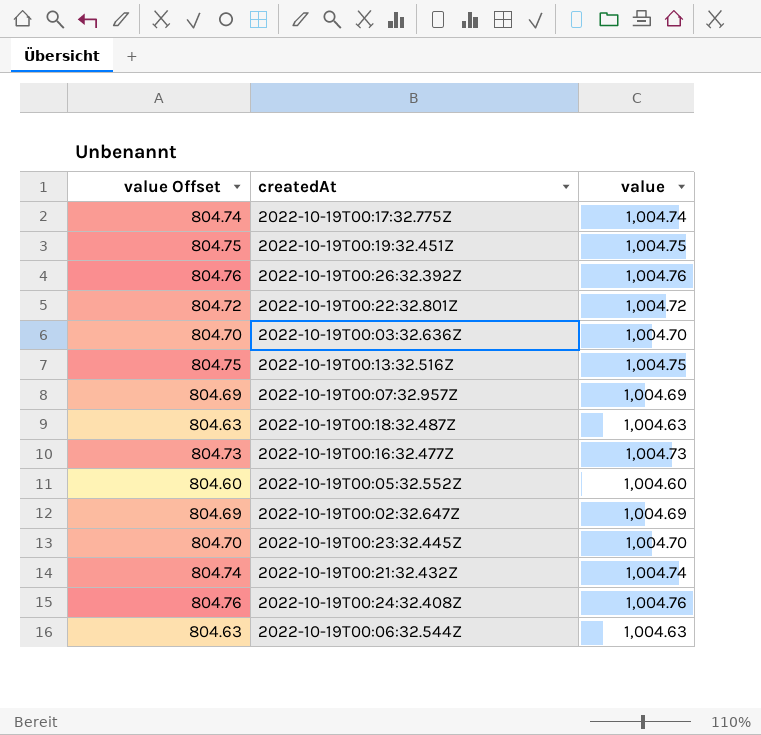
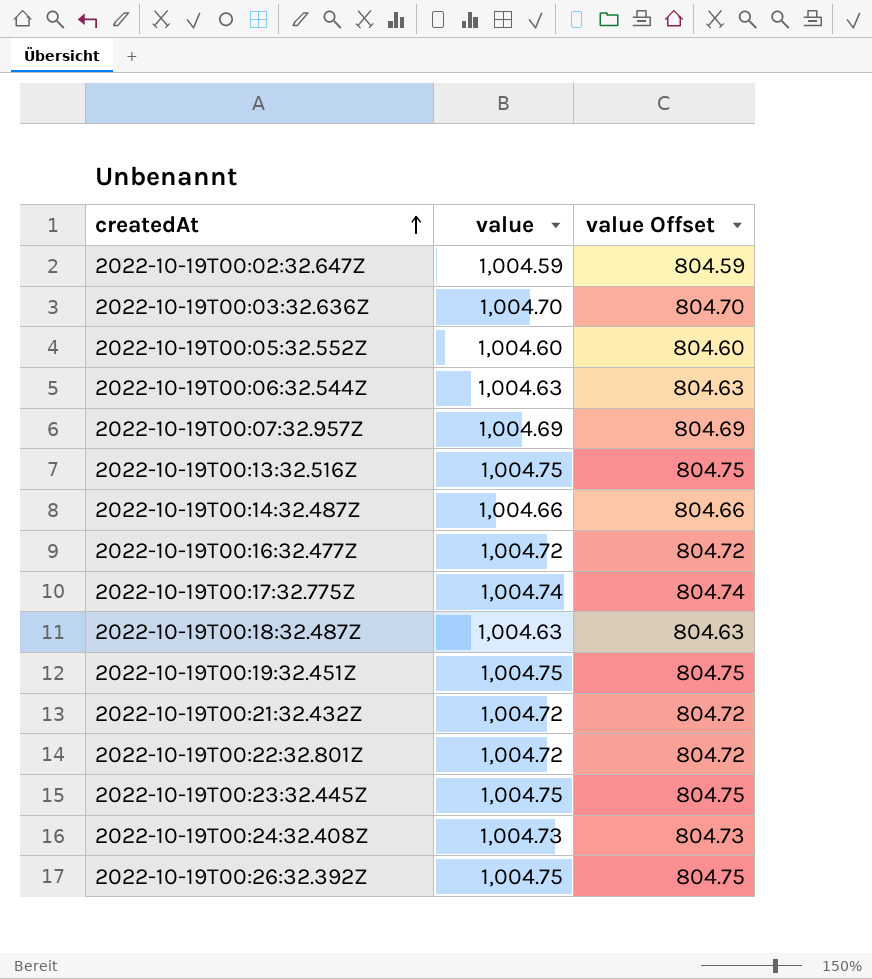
row order: none -> createdAt ascending
column value Offset | position: 1 -> 3
2022-10-19T00:02:32.647Z | value: 1,004.69 -> 1,004.59
2022-10-19T00:02:32.647Z | value Offset: 804.69 -> 804.59
row 2022-10-19T00:14:32.487Z: none -> 1,004.66 | 804.66
2022-10-19T00:16:32.477Z | value: 1,004.73 -> 1,004.72
2022-10-19T00:16:32.477Z | value Offset: 804.73 -> 804.72
2022-10-19T00:21:32.432Z | value: 1,004.74 -> 1,004.72
2022-10-19T00:21:32.432Z | value Offset: 804.74 -> 804.72
2022-10-19T00:23:32.445Z | value: 1,004.70 -> 1,004.75
2022-10-19T00:23:32.445Z | value Offset: 804.70 -> 804.75
2022-10-19T00:24:32.408Z | value: 1,004.76 -> 1,004.73
2022-10-19T00:24:32.408Z | value Offset: 804.76 -> 804.73
2022-10-19T00:26:32.392Z | value: 1,004.76 -> 1,004.75
2022-10-19T00:26:32.392Z | value Offset: 804.76 -> 804.75

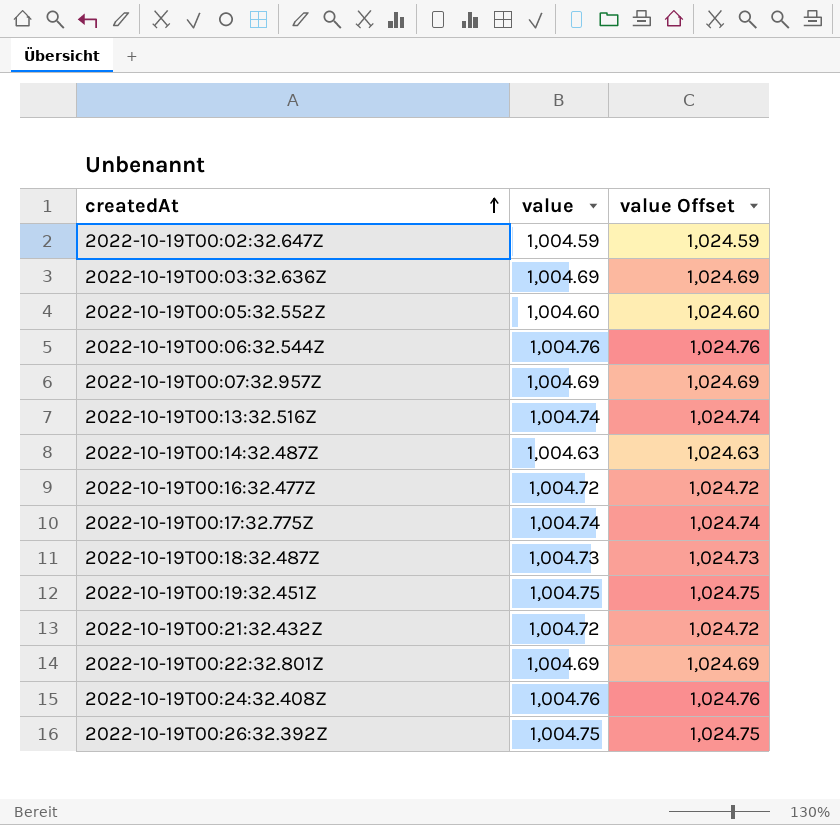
column value Offset | formula: [value] - 200 -> [value] + 20
row 2022-10-19T00:23:32.445Z: 1,004.75 | 804.75 -> none
2022-10-19T00:03:32.636Z | value: 1,004.70 -> 1,004.69
2022-10-19T00:06:32.544Z | value: 1,004.63 -> 1,004.76
2022-10-19T00:13:32.516Z | value: 1,004.75 -> 1,004.74
2022-10-19T00:14:32.487Z | value: 1,004.66 -> 1,004.63
2022-10-19T00:18:32.487Z | value: 1,004.63 -> 1,004.73
2022-10-19T00:22:32.801Z | value: 1,004.72 -> 1,004.69
2022-10-19T00:24:32.408Z | value: 1,004.73 -> 1,004.76

